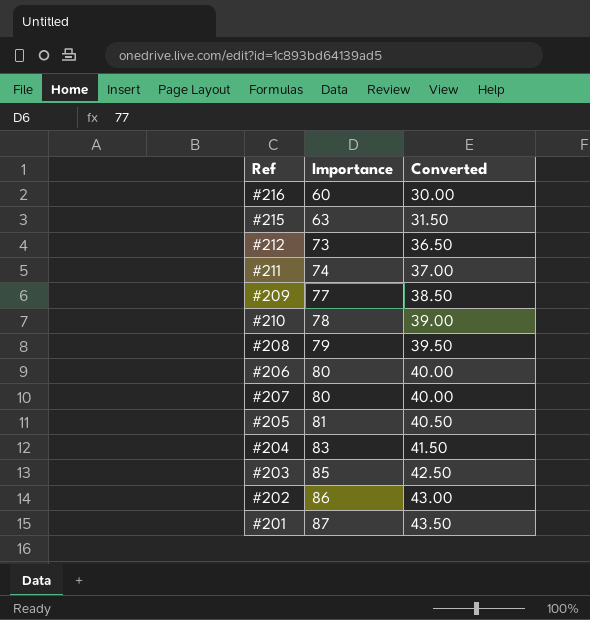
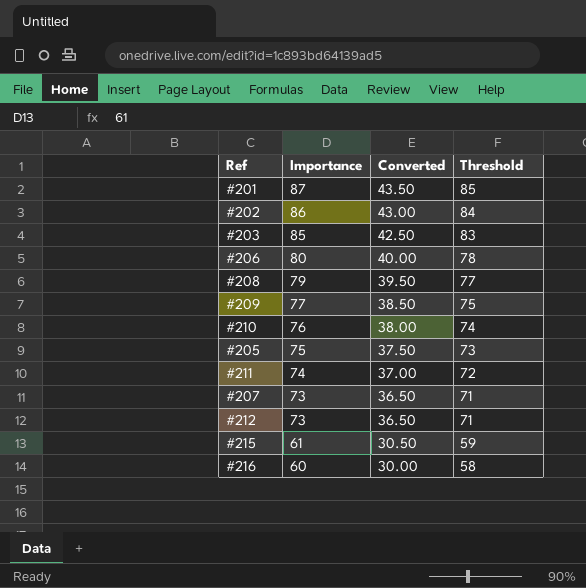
row order: Importance ascending -> Importance descending
column Threshold | formula: none -> [Importance] - 2
row #204: 83 | 41.50 -> none
#210 | Importance: 78 -> 76
#210 | Converted: 39.00 -> 38.00
#205 | Importance: 81 -> 75
#205 | Converted: 40.50 -> 37.50
#207 | Importance: 80 -> 73
#207 | Converted: 40.00 -> 36.50
#215 | Importance: 63 -> 61
#215 | Converted: 31.50 -> 30.50

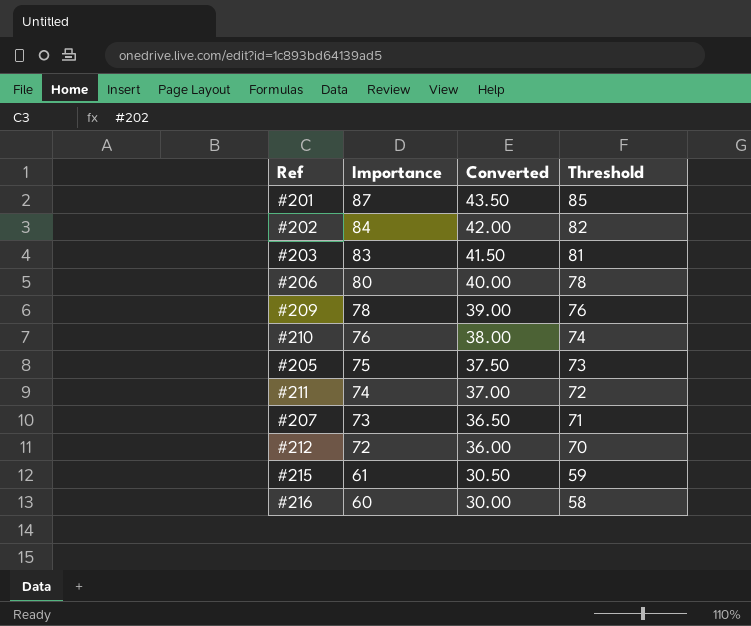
row #208: 79 | 39.50 | 77 -> none
#202 | Importance: 86 -> 84
#202 | Converted: 43.00 -> 42.00
#202 | Threshold: 84 -> 82
#203 | Importance: 85 -> 83
#203 | Converted: 42.50 -> 41.50
#203 | Threshold: 83 -> 81
#209 | Importance: 77 -> 78
#209 | Converted: 38.50 -> 39.00
#209 | Threshold: 75 -> 76
#212 | Importance: 73 -> 72
#212 | Converted: 36.50 -> 36.00
#212 | Threshold: 71 -> 70

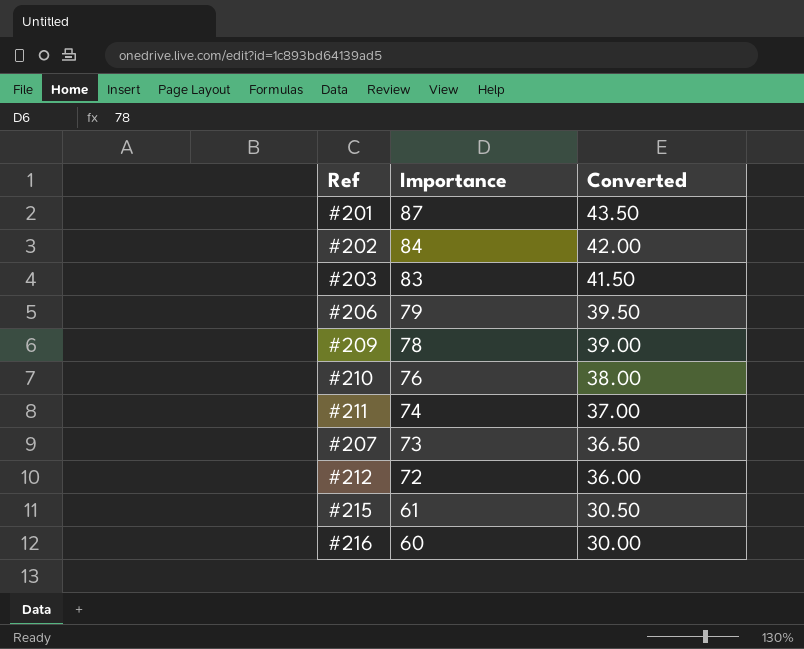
column Threshold | formula: [Importance] - 2 -> none
row #205: 75 | 37.50 | 73 -> none
#206 | Importance: 80 -> 79
#206 | Converted: 40.00 -> 39.50

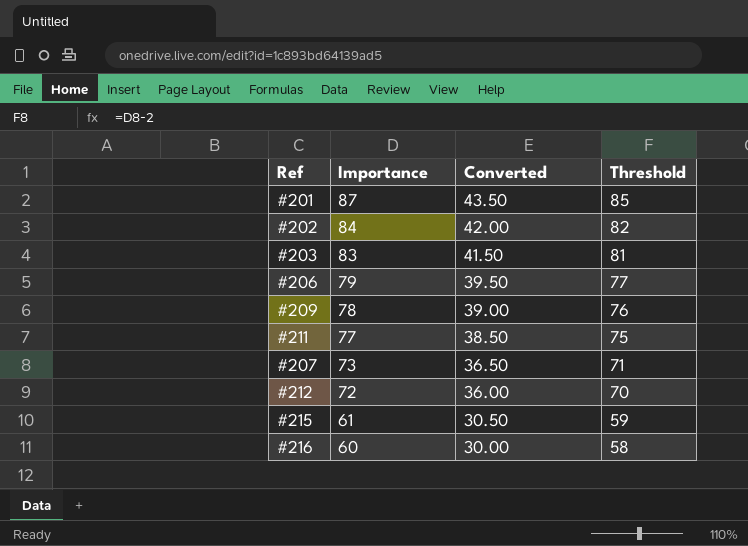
column Threshold | formula: none -> [Importance] - 2
row #210: 76 | 38.00 -> none
#211 | Importance: 74 -> 77
#211 | Converted: 37.00 -> 38.50

